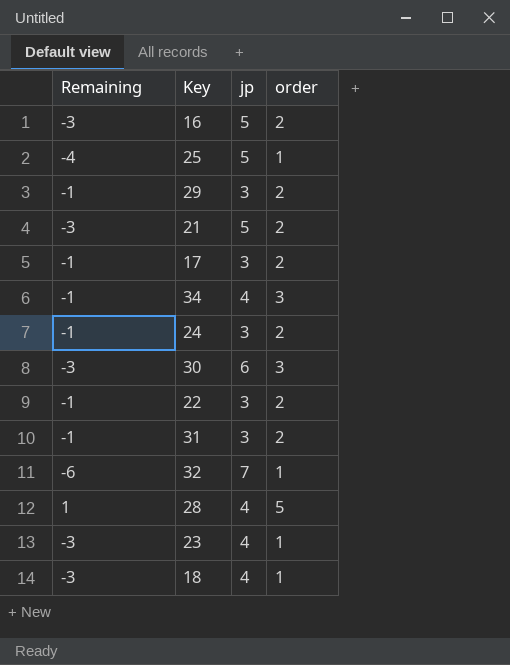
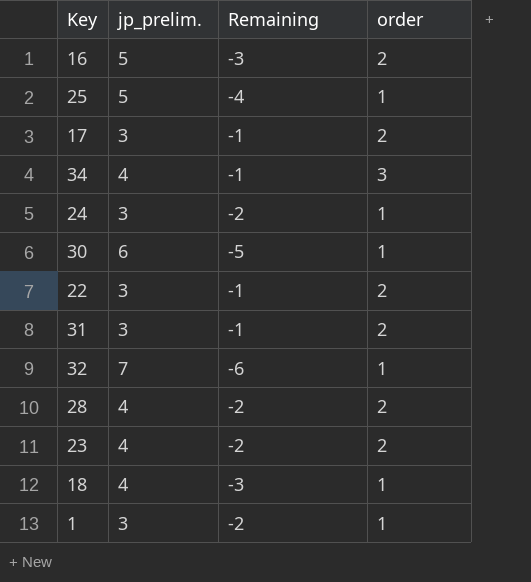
column name: jp -> jp_prelim.
column Remaining | position: 1 -> 3
row 29: -1 | 3 | 2 -> none
row 21: -3 | 5 | 2 -> none
24 | Remaining: -1 -> -2
24 | order: 2 -> 1
30 | Remaining: -3 -> -5
30 | order: 3 -> 1
28 | Remaining: 1 -> -2
28 | order: 5 -> 2
23 | Remaining: -3 -> -2
23 | order: 1 -> 2
row 1: none -> 3 | -2 | 1

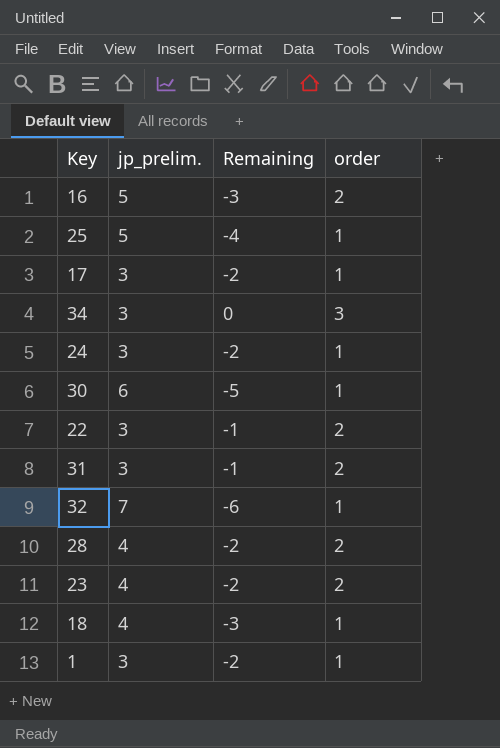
17 | Remaining: -1 -> -2
17 | order: 2 -> 1
34 | jp_prelim.: 4 -> 3
34 | Remaining: -1 -> 0

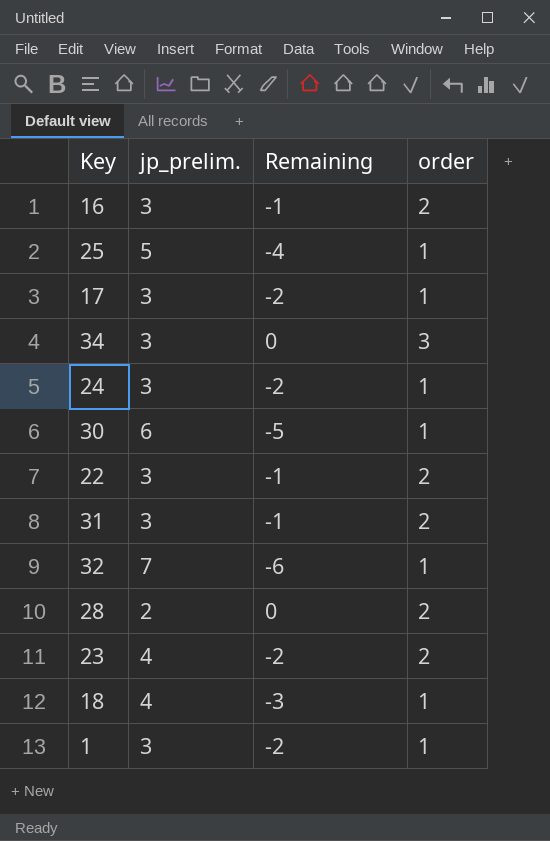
16 | jp_prelim.: 5 -> 3
16 | Remaining: -3 -> -1
28 | jp_prelim.: 4 -> 2
28 | Remaining: -2 -> 0

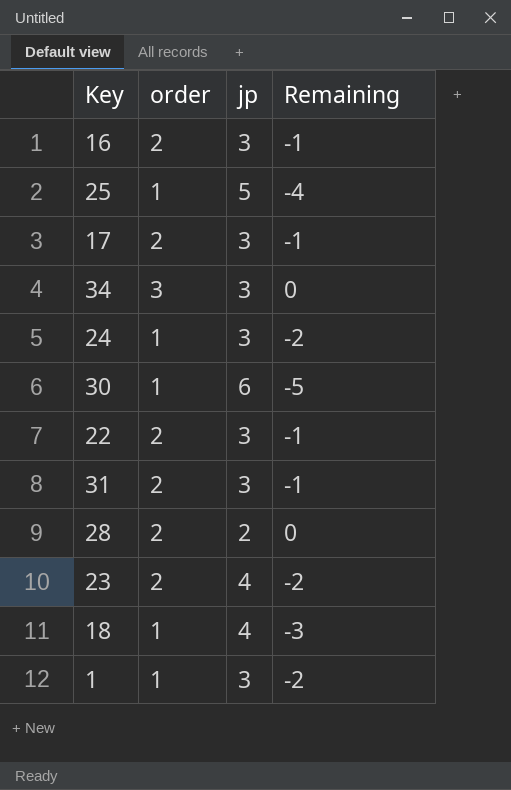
column order | position: 4 -> 2
column name: jp_prelim. -> jp
row 32: 7 | -6 | 1 -> none
17 | order: 1 -> 2
17 | Remaining: -2 -> -1

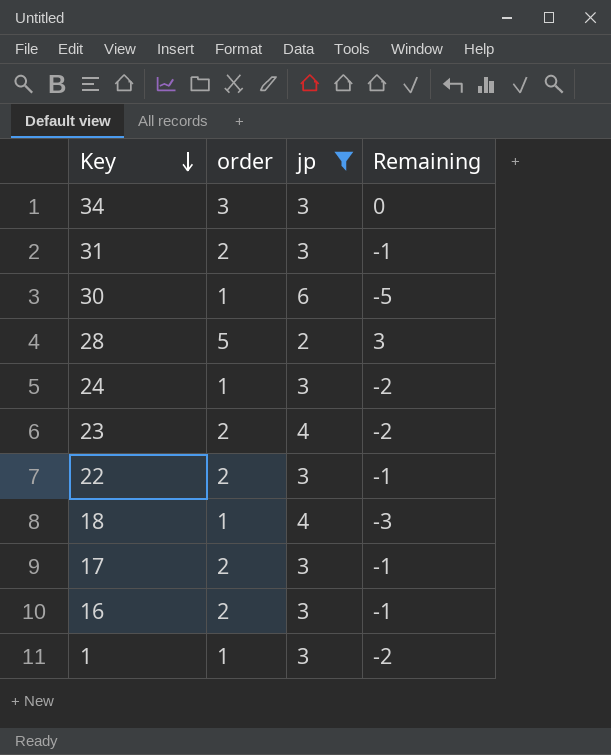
filter: none -> jp != 5
row order: none -> Key descending
28 | order: 2 -> 5
28 | Remaining: 0 -> 3

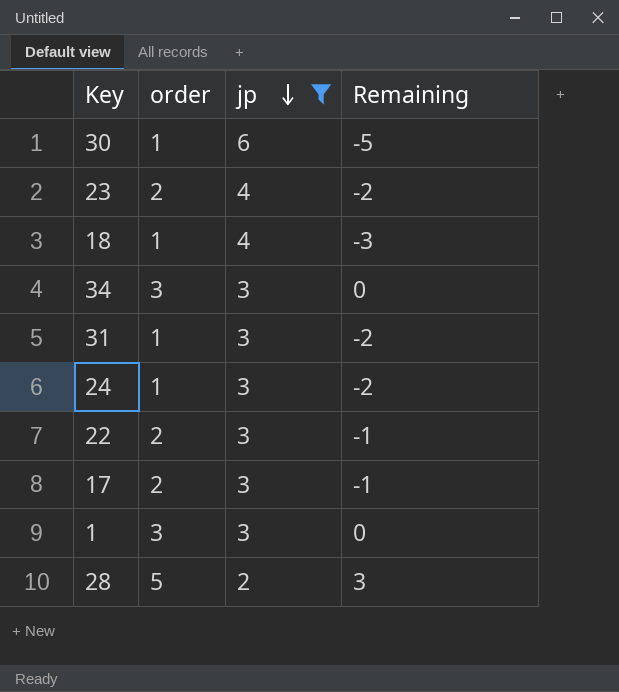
row order: Key descending -> jp descending
row 16: 2 | 3 | -1 -> none
31 | order: 2 -> 1
31 | Remaining: -1 -> -2
1 | order: 1 -> 3
1 | Remaining: -2 -> 0

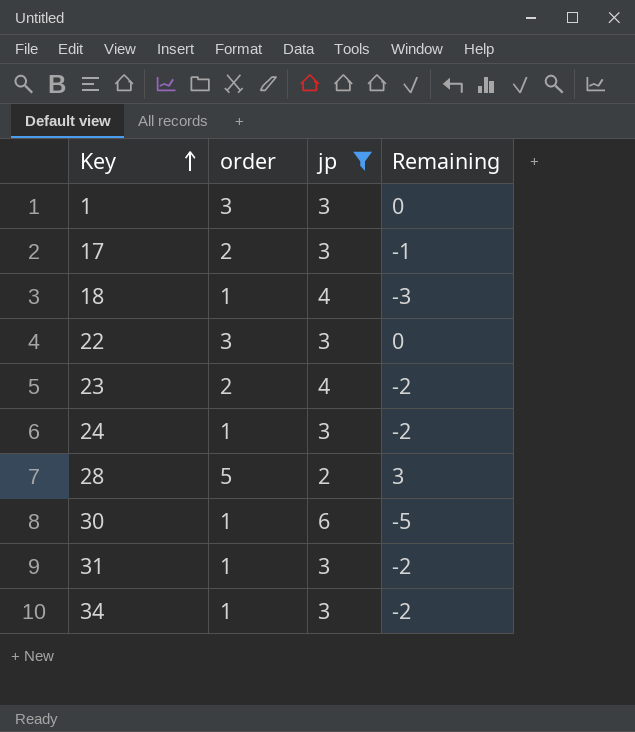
row order: jp descending -> Key ascending
22 | order: 2 -> 3
22 | Remaining: -1 -> 0
34 | order: 3 -> 1
34 | Remaining: 0 -> -2

